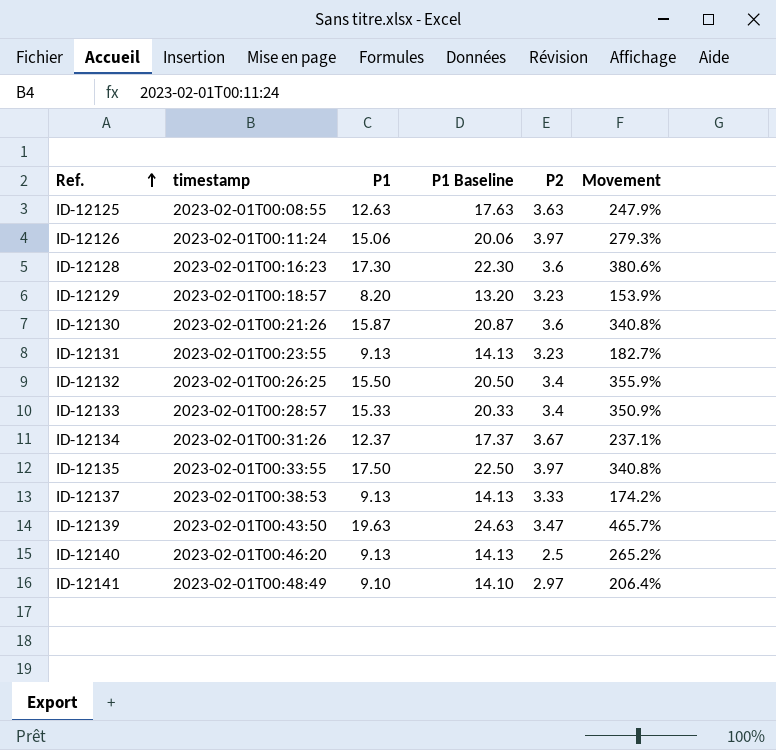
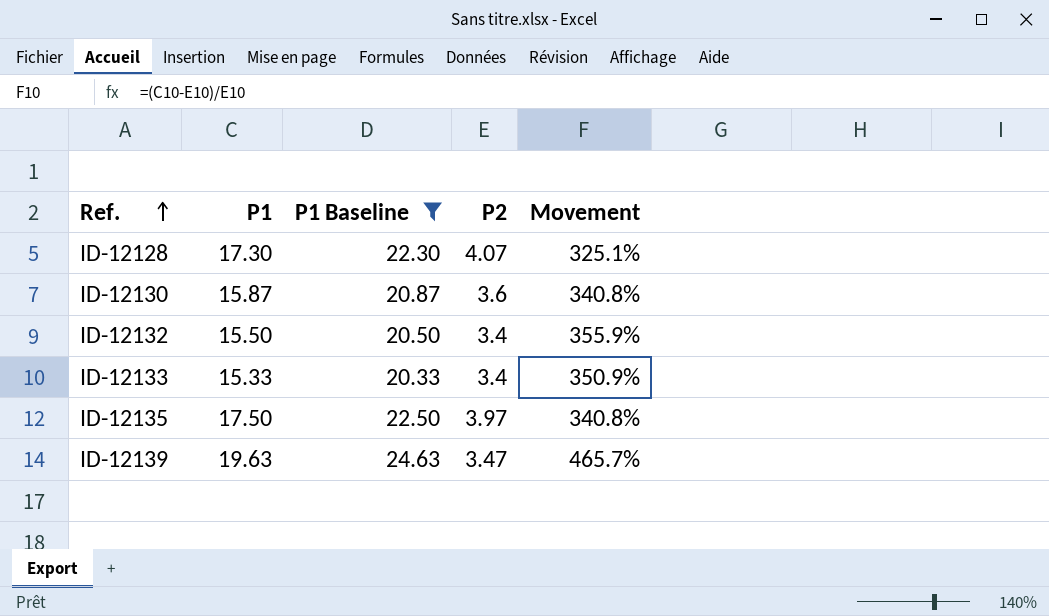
filter: none -> P1 Baseline >= 20.33
column timestamp | position: 2 -> none
ID-12128 | P2: 3.6 -> 4.07
ID-12128 | Movement: 380.6% -> 325.1%

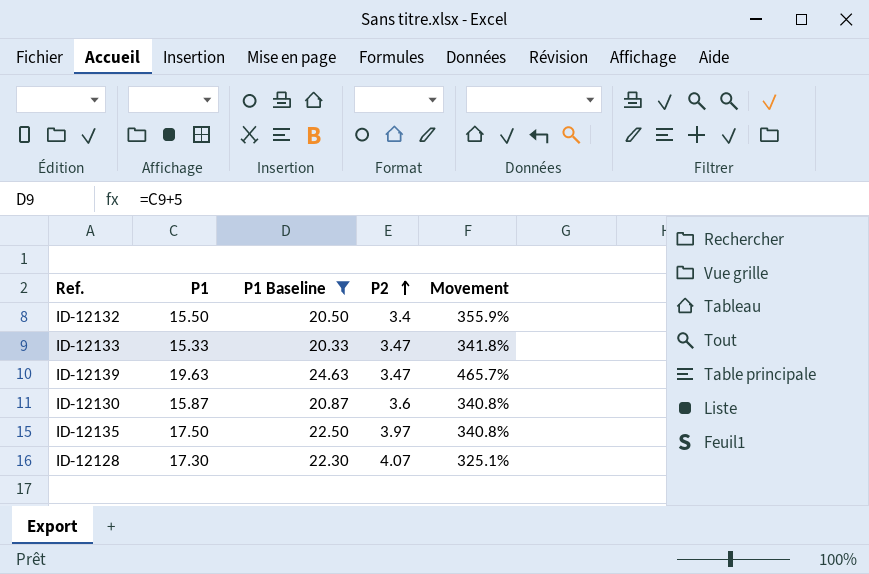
row order: Ref. ascending -> P2 ascending
ID-12133 | P2: 3.4 -> 3.47
ID-12133 | Movement: 350.9% -> 341.8%

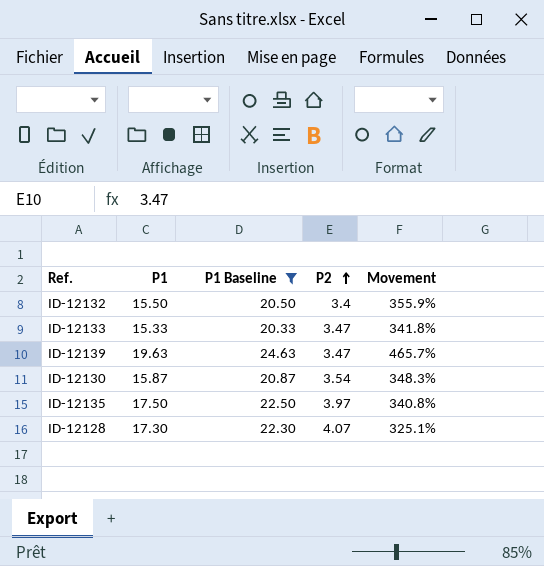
ID-12130 | P2: 3.6 -> 3.54
ID-12130 | Movement: 340.8% -> 348.3%

